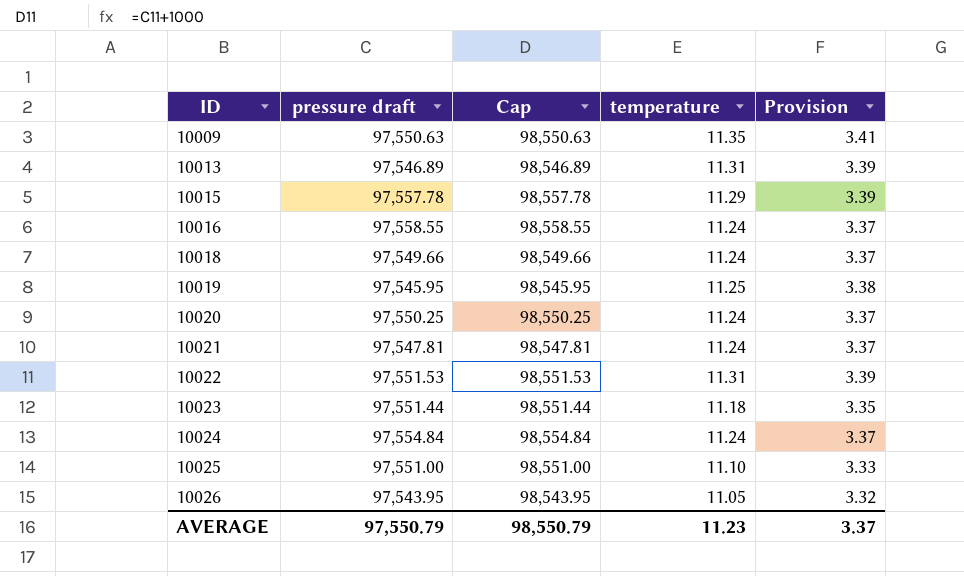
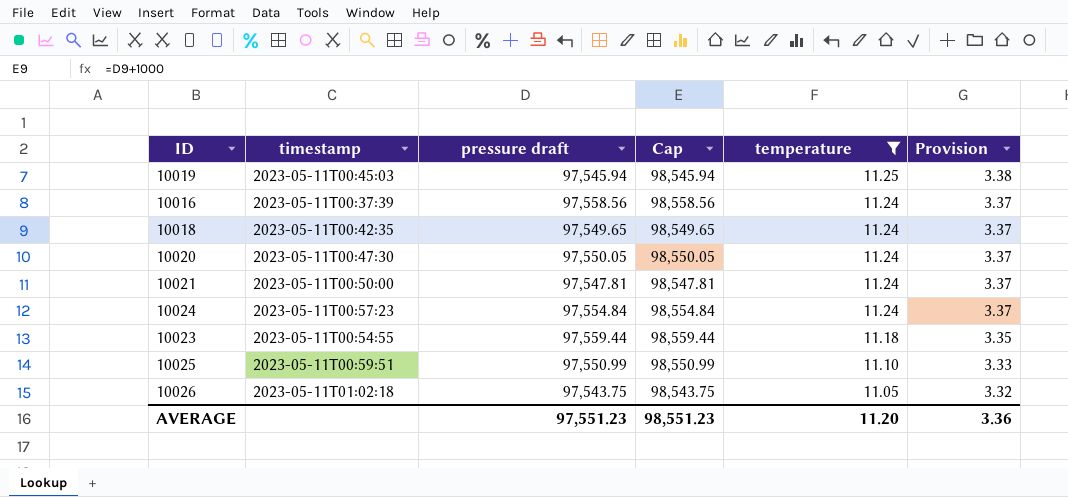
filter: none -> temperature <= 11.25
row order: ID ascending -> temperature descending
column timestamp | position: none -> 2
10019 | pressure draft: 97,545.95 -> 97,545.94
10019 | Cap: 98,545.95 -> 98,545.94
10016 | pressure draft: 97,558.55 -> 97,558.56
10016 | Cap: 98,558.55 -> 98,558.56
10018 | pressure draft: 97,549.66 -> 97,549.65
10018 | Cap: 98,549.66 -> 98,549.65
10020 | pressure draft: 97,550.25 -> 97,550.05
10020 | Cap: 98,550.25 -> 98,550.05
10023 | pressure draft: 97,551.44 -> 97,559.44
10023 | Cap: 98,551.44 -> 98,559.44
10025 | pressure draft: 97,551.00 -> 97,550.99
10025 | Cap: 98,551.00 -> 98,550.99
10026 | pressure draft: 97,543.95 -> 97,543.75
10026 | Cap: 98,543.95 -> 98,543.75
AVERAGE | pressure draft: 97,550.79 -> 97,551.23
AVERAGE | Cap: 98,550.79 -> 98,551.23
AVERAGE | temperature: 11.23 -> 11.20
AVERAGE | Provision: 3.37 -> 3.36

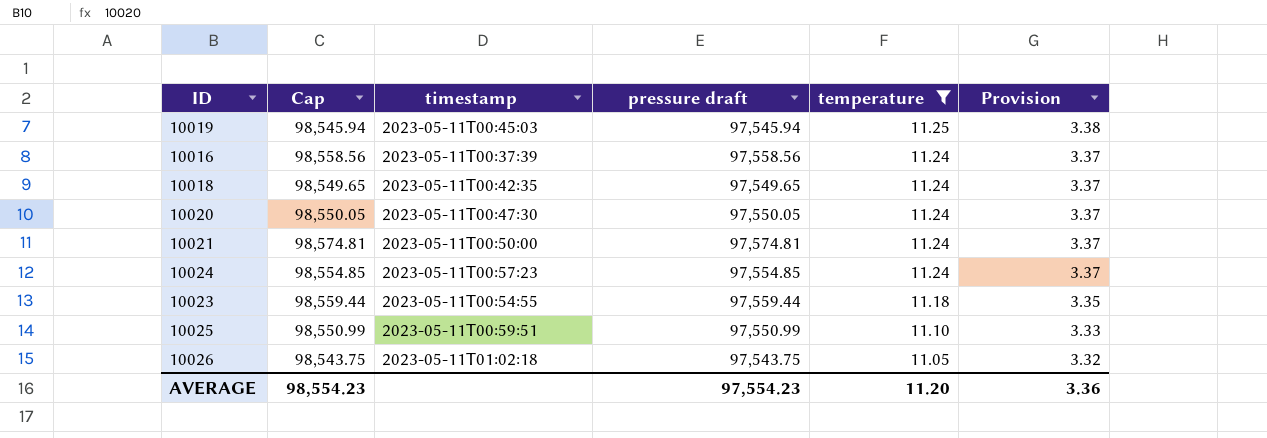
column Cap | position: 4 -> 2
10021 | Cap: 98,547.81 -> 98,574.81
10021 | pressure draft: 97,547.81 -> 97,574.81
10024 | Cap: 98,554.84 -> 98,554.85
10024 | pressure draft: 97,554.84 -> 97,554.85
AVERAGE | Cap: 98,551.23 -> 98,554.23
AVERAGE | pressure draft: 97,551.23 -> 97,554.23

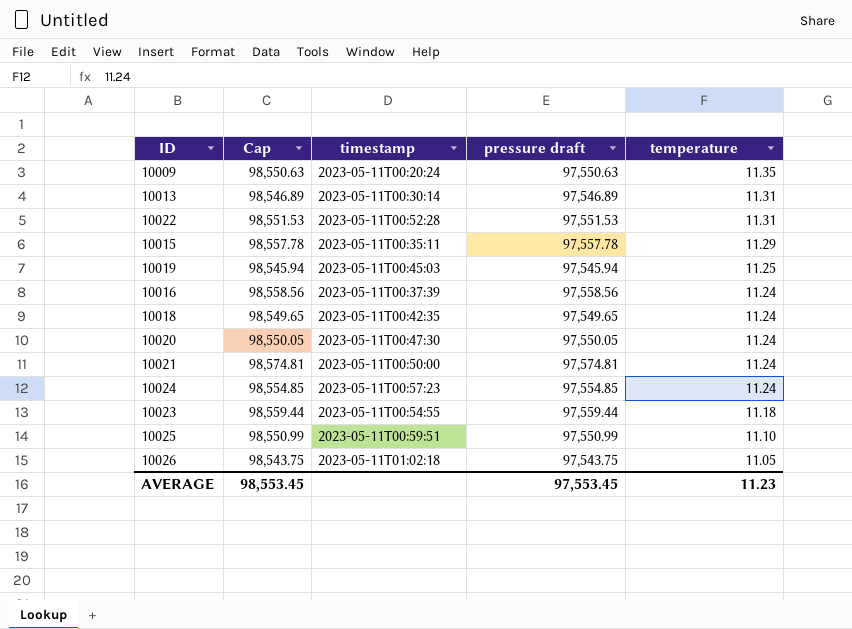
filter: temperature <= 11.25 -> none
column Provision | formula: [temperature] * 0.3 -> none
AVERAGE | Cap: 98,554.23 -> 98,553.45
AVERAGE | pressure draft: 97,554.23 -> 97,553.45
AVERAGE | temperature: 11.20 -> 11.23

